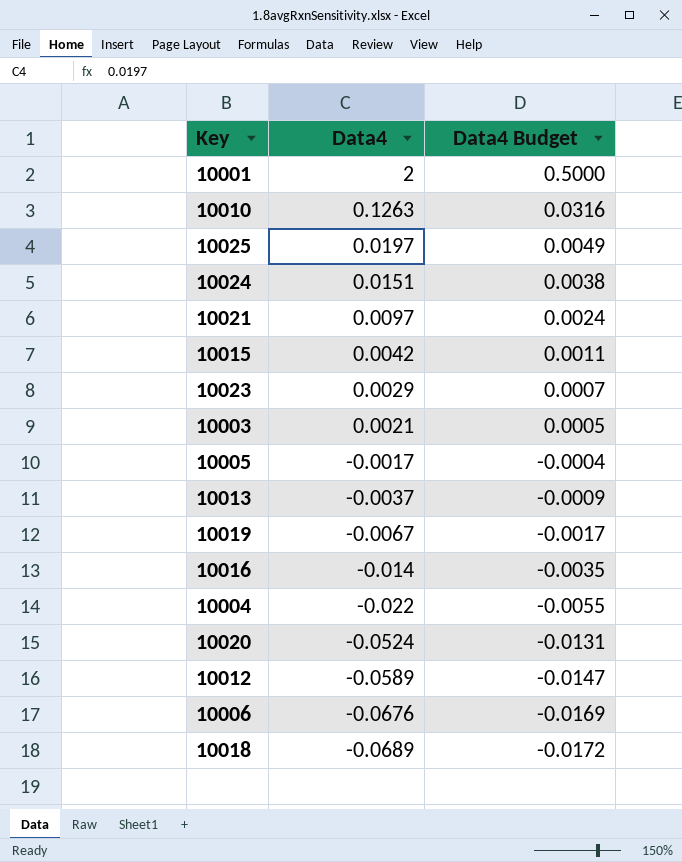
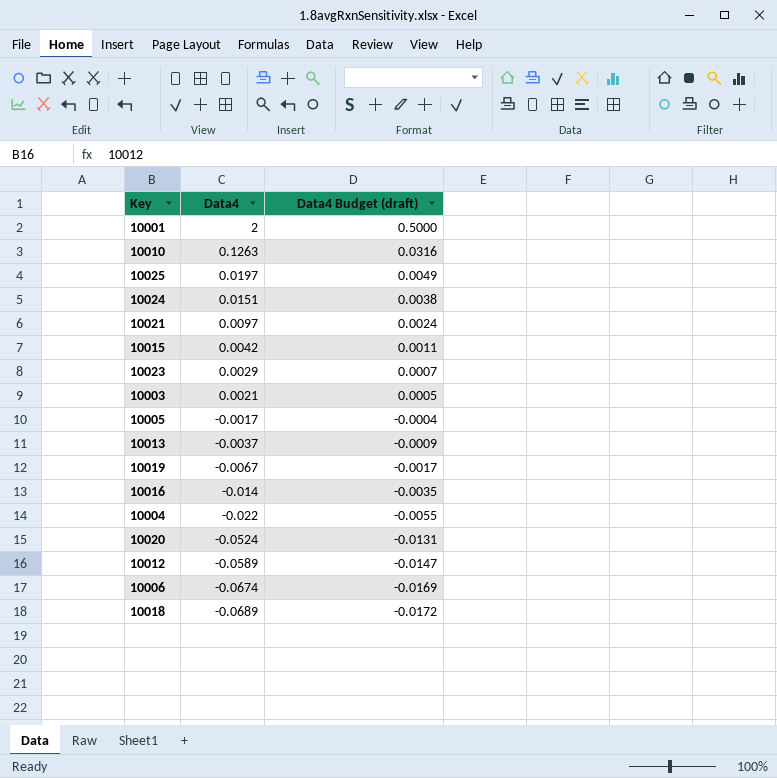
column name: Data4 Budget -> Data4 Budget (draft)
10006 | Data4: -0.0676 -> -0.0674

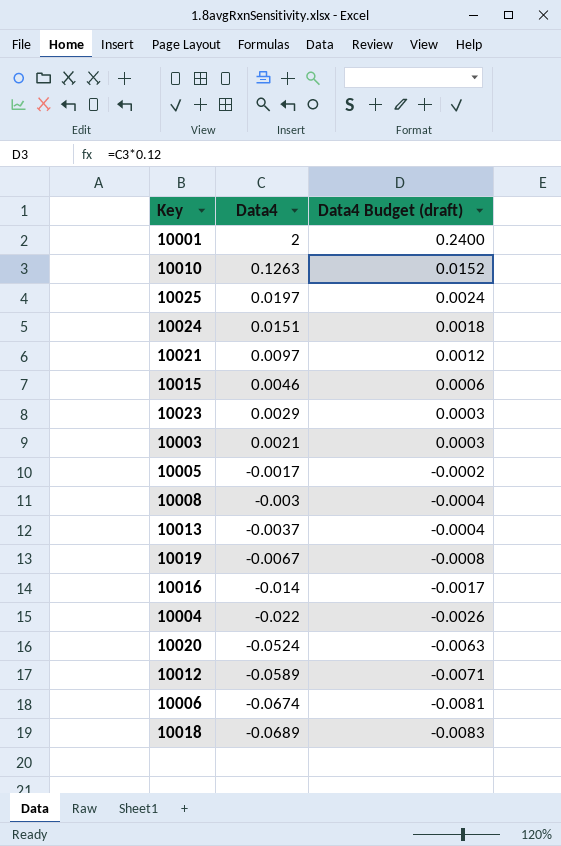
column Data4 Budget (draft) | formula: [Data4] * 0.25 -> [Data4] * 0.12
10015 | Data4: 0.0042 -> 0.0046
row 10008: none -> -0.003 | -0.0004

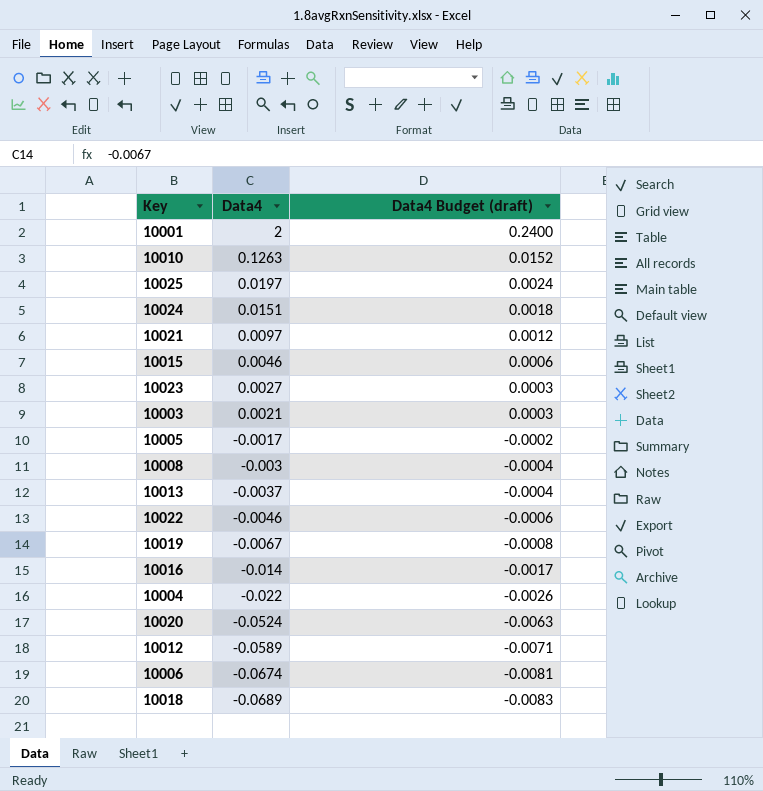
10023 | Data4: 0.0029 -> 0.0027
row 10022: none -> -0.0046 | -0.0006

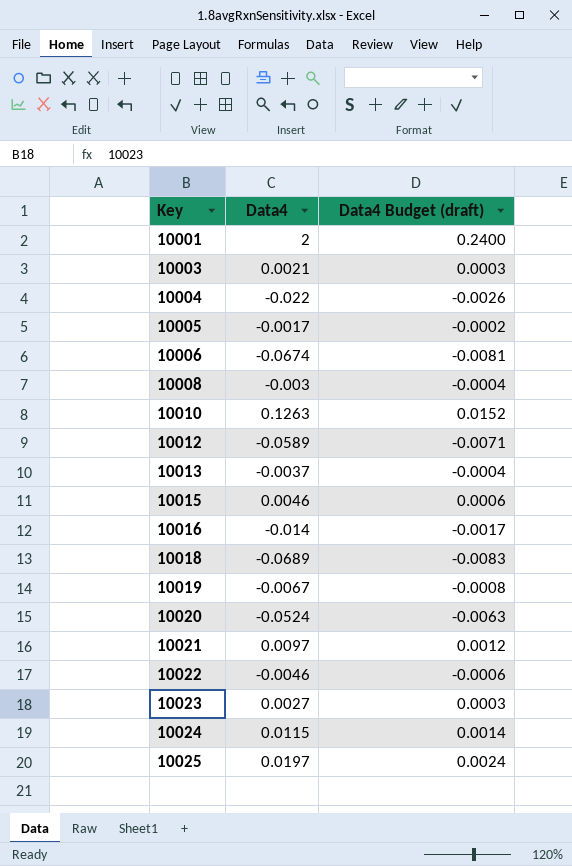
row order: Data4 descending -> Key ascending
10024 | Data4: 0.0151 -> 0.0115
10024 | Data4 Budget (draft): 0.0018 -> 0.0014

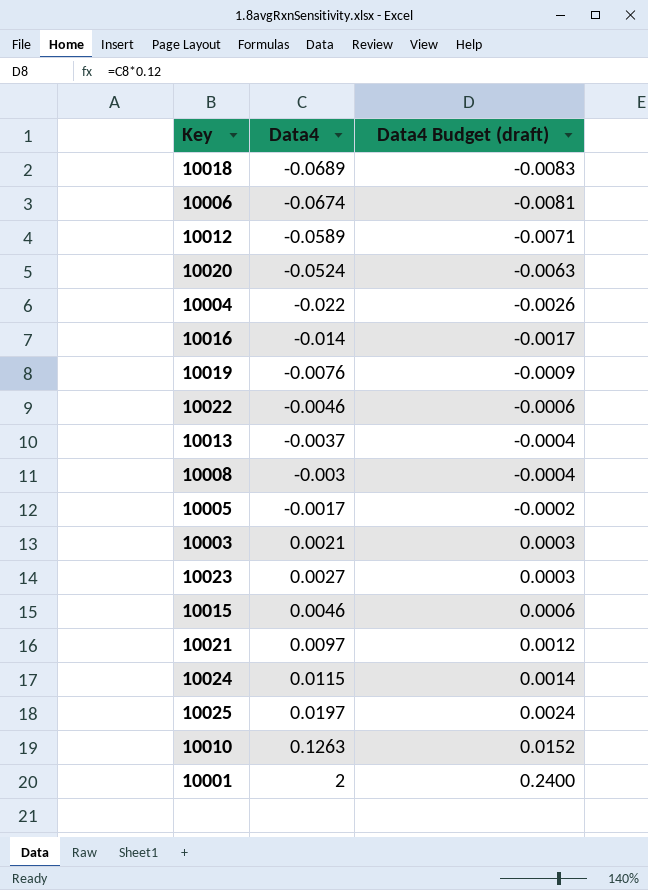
row order: Key ascending -> Data4 ascending
10019 | Data4: -0.0067 -> -0.0076
10019 | Data4 Budget (draft): -0.0008 -> -0.0009

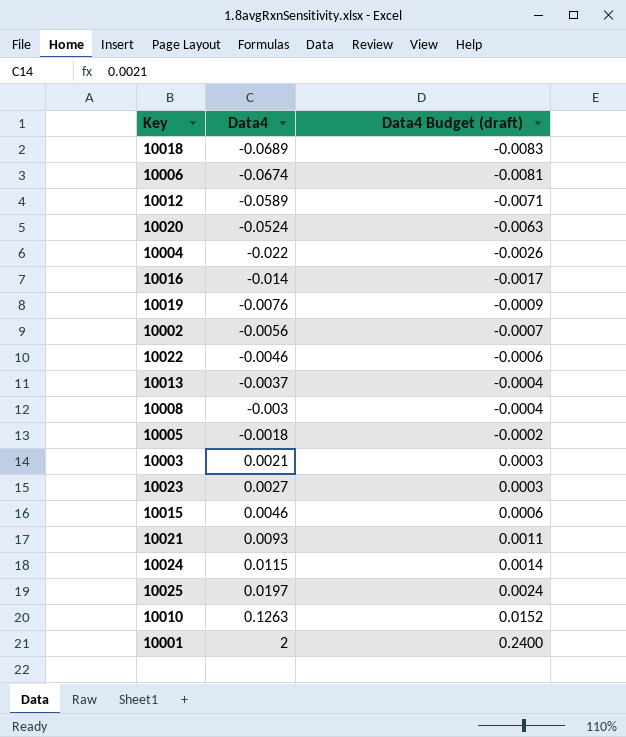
row 10002: none -> -0.0056 | -0.0007
10005 | Data4: -0.0017 -> -0.0018
10021 | Data4: 0.0097 -> 0.0093
10021 | Data4 Budget (draft): 0.0012 -> 0.0011

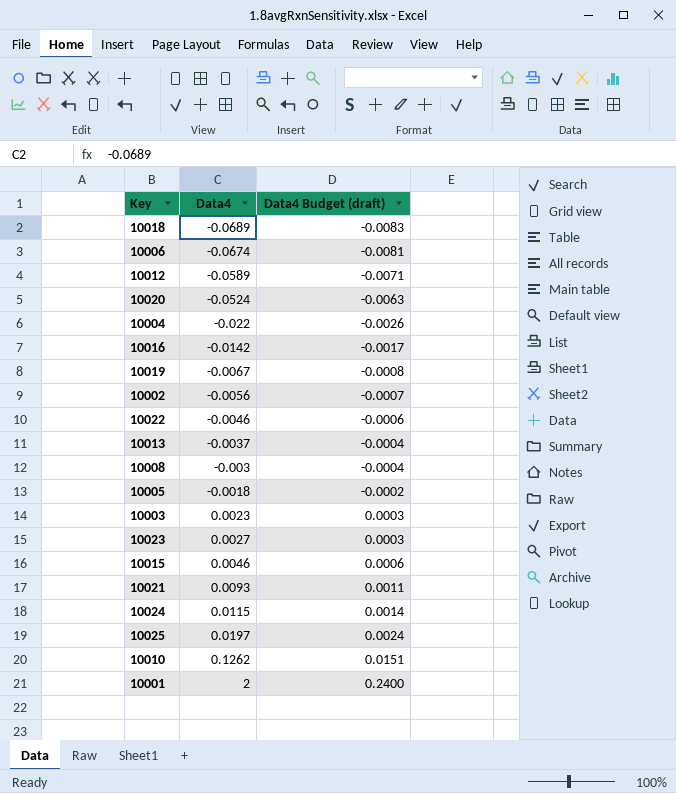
10016 | Data4: -0.014 -> -0.0142
10019 | Data4: -0.0076 -> -0.0067
10019 | Data4 Budget (draft): -0.0009 -> -0.0008
10003 | Data4: 0.0021 -> 0.0023
10010 | Data4: 0.1263 -> 0.1262
10010 | Data4 Budget (draft): 0.0152 -> 0.0151

